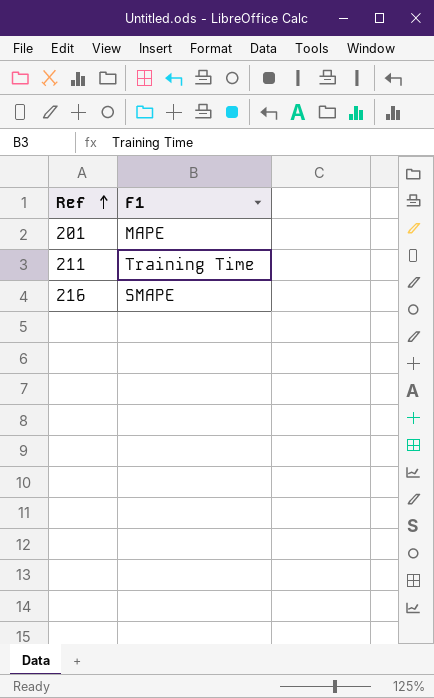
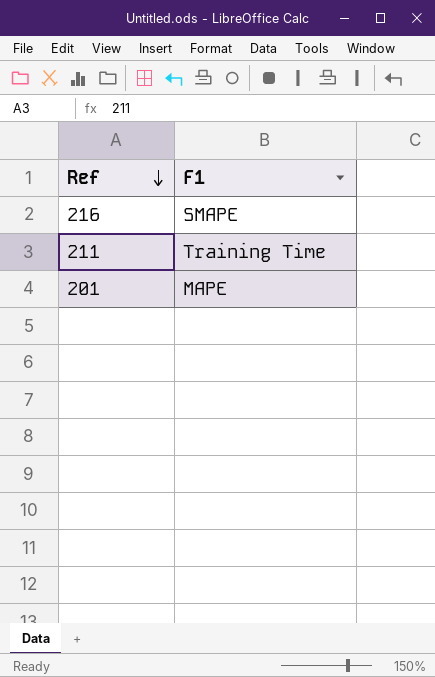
row order: Ref ascending -> Ref descending

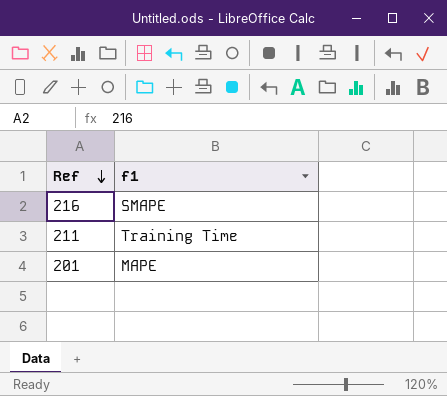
column name: F1 -> f1

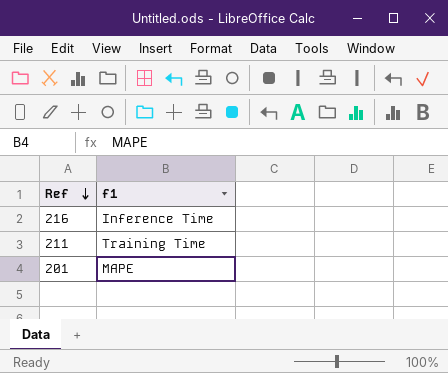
216 | f1: SMAPE -> Inference Time

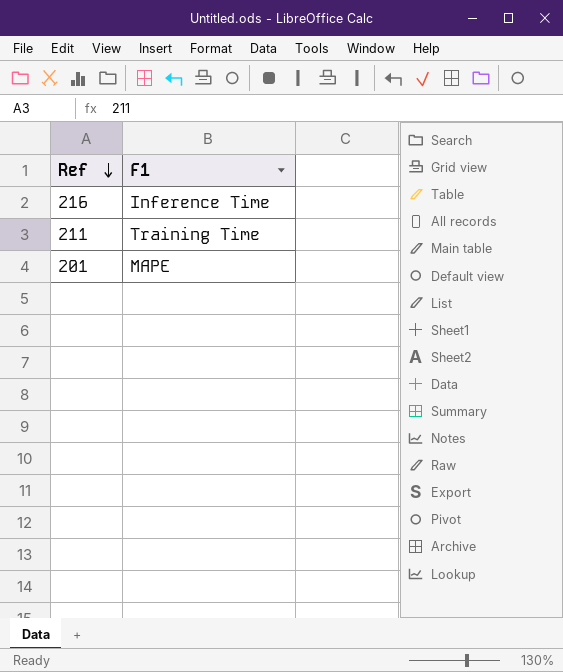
column name: f1 -> F1

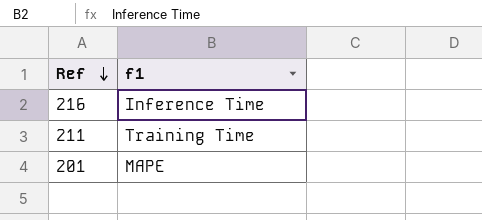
column name: F1 -> f1

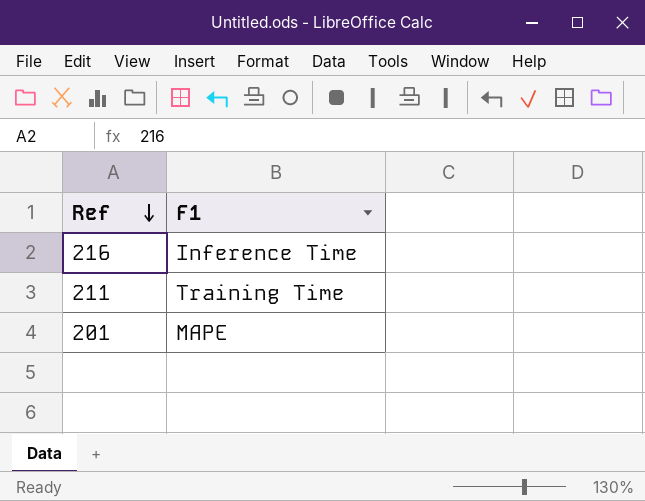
column name: f1 -> F1

